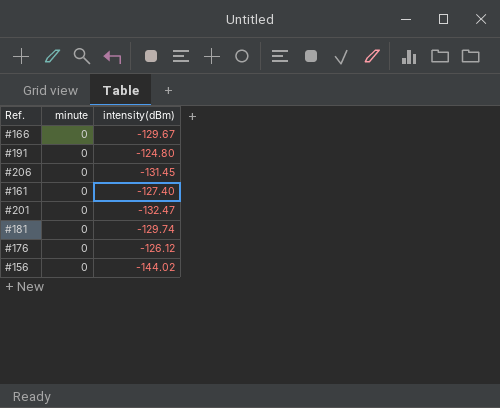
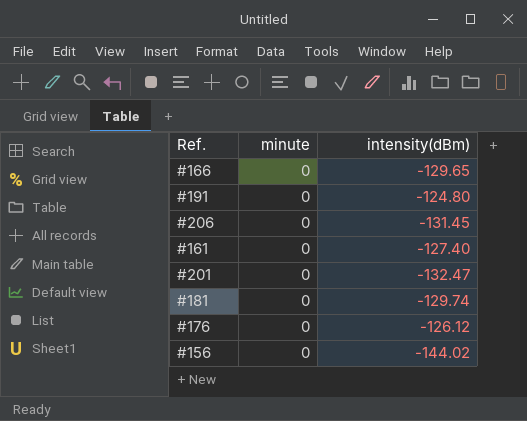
#166 | intensity(dBm): -129.67 -> -129.65

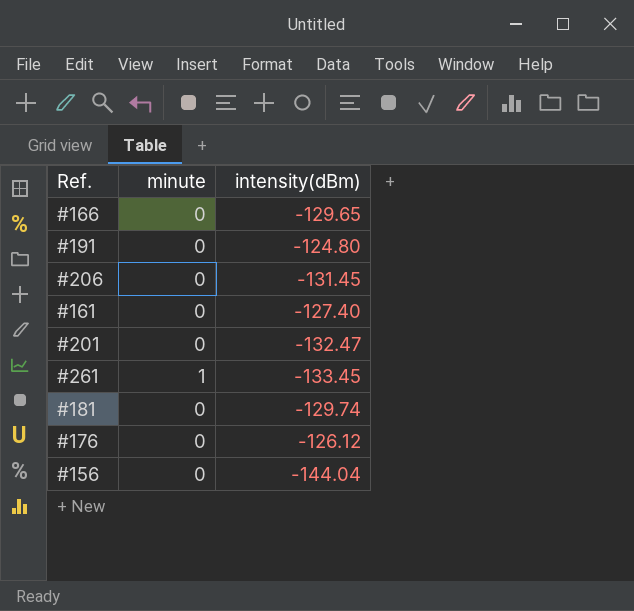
row #261: none -> 1 | -133.45
#156 | intensity(dBm): -144.02 -> -144.04

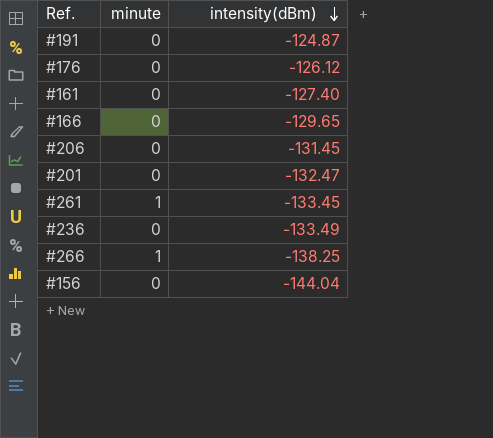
row order: none -> intensity(dBm) descending
row #181: 0 | -129.74 -> none
#191 | intensity(dBm): -124.80 -> -124.87
row #236: none -> 0 | -133.49
row #266: none -> 1 | -138.25

